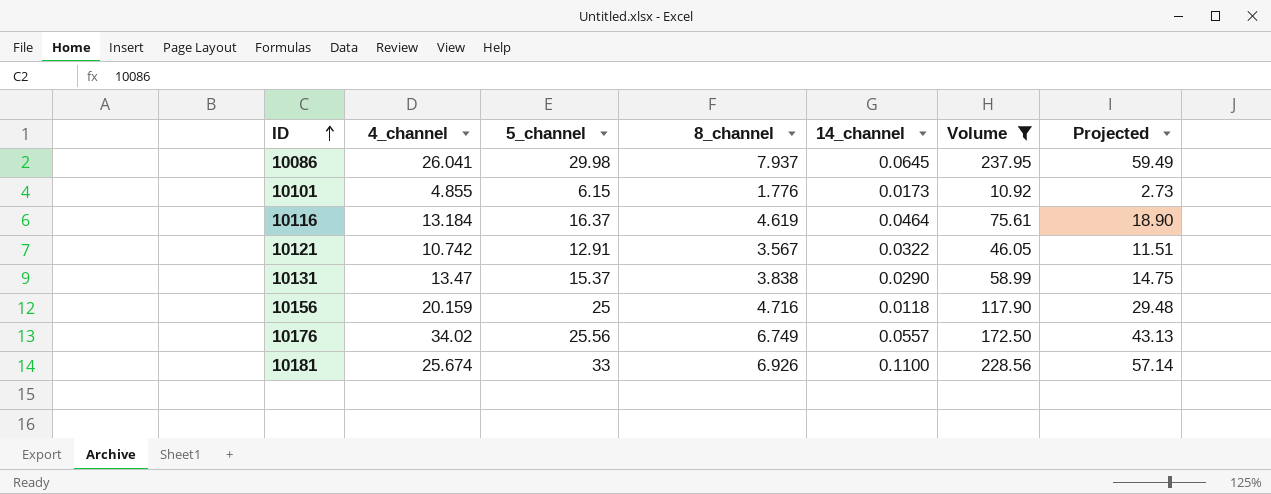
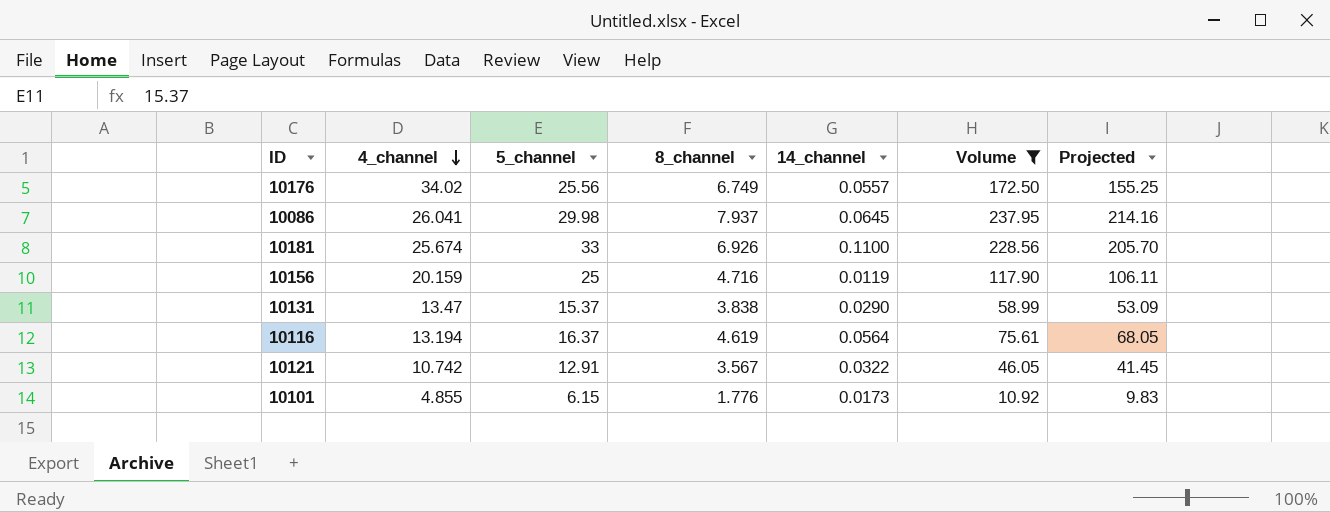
row order: ID ascending -> 4_channel descending
column Projected | formula: [Volume] * 0.25 -> [Volume] * 0.9
10156 | 14_channel: 0.0118 -> 0.0119
10116 | 4_channel: 13.184 -> 13.194
10116 | 14_channel: 0.0464 -> 0.0564

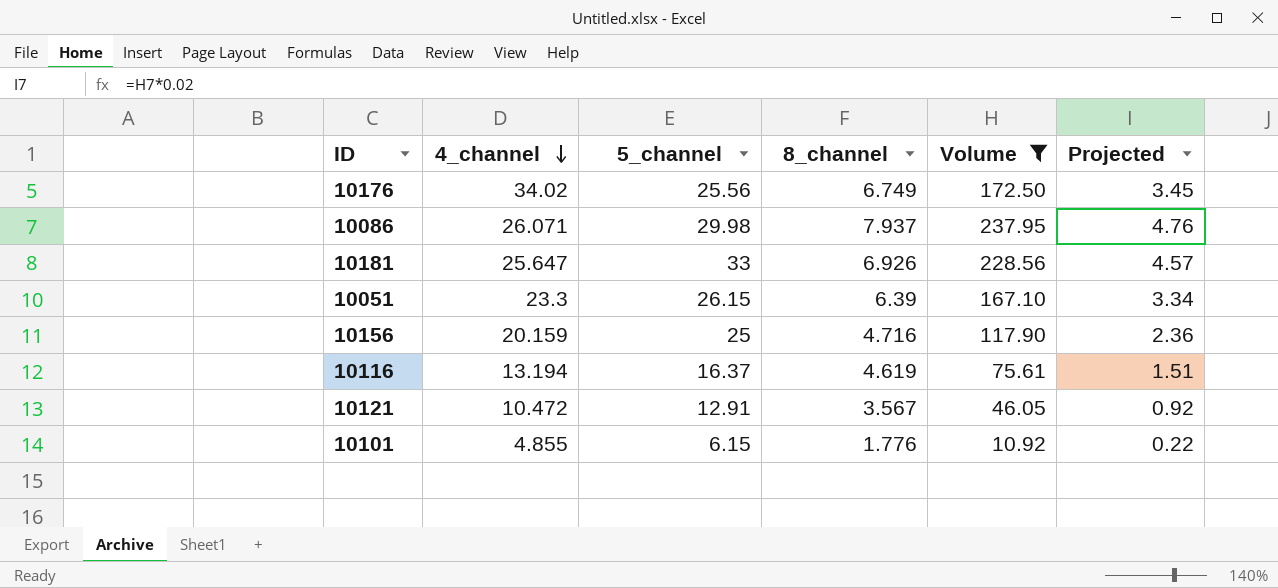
column 14_channel | position: 5 -> none
column Projected | formula: [Volume] * 0.9 -> [Volume] * 0.02
row 10131: 13.47 | 15.37 | 3.838 | 0.0290 | 58.99 | 53.09 -> none
10086 | 4_channel: 26.041 -> 26.071
10181 | 4_channel: 25.674 -> 25.647
row 10051: none -> 23.3 | 26.15 | 6.39 | 167.10 | 3.34
10121 | 4_channel: 10.742 -> 10.472

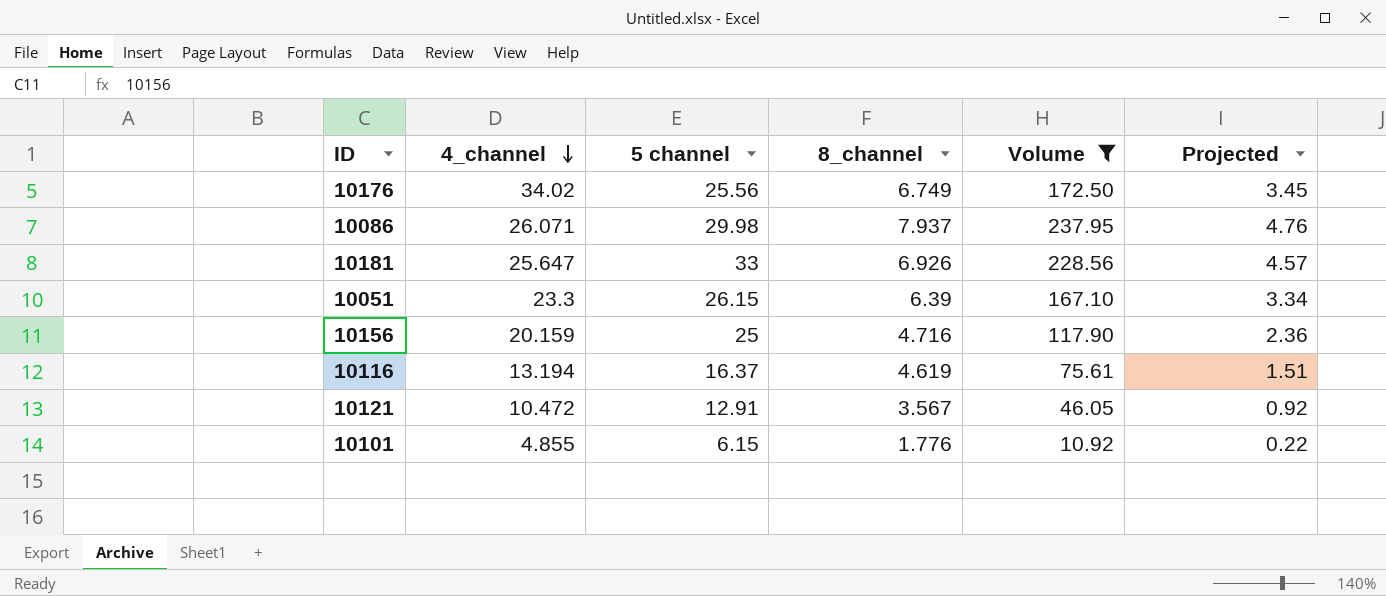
column name: 5_channel -> 5 channel

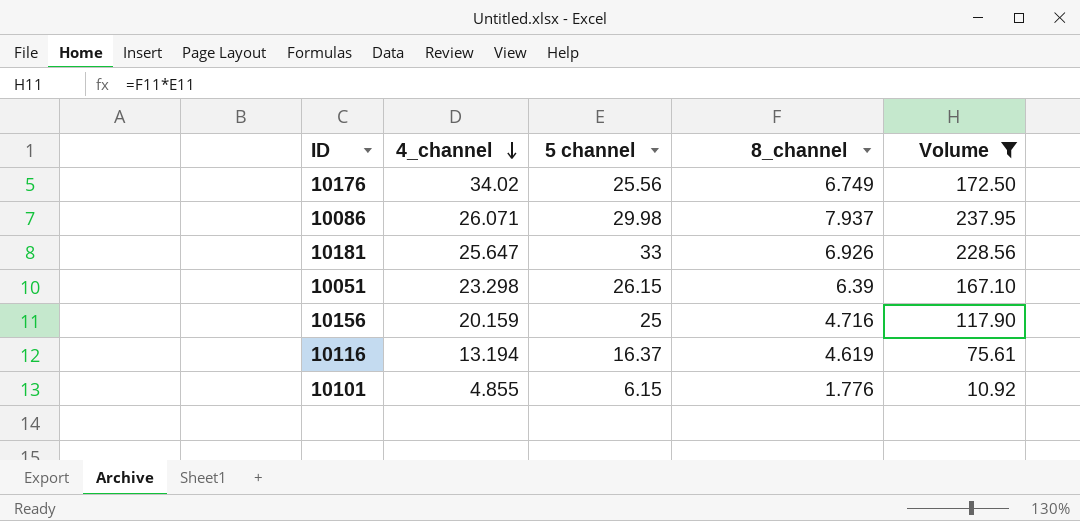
column Projected | formula: [Volume] * 0.02 -> none
row 10121: 10.472 | 12.91 | 3.567 | 46.05 | 0.92 -> none
10051 | 4_channel: 23.3 -> 23.298

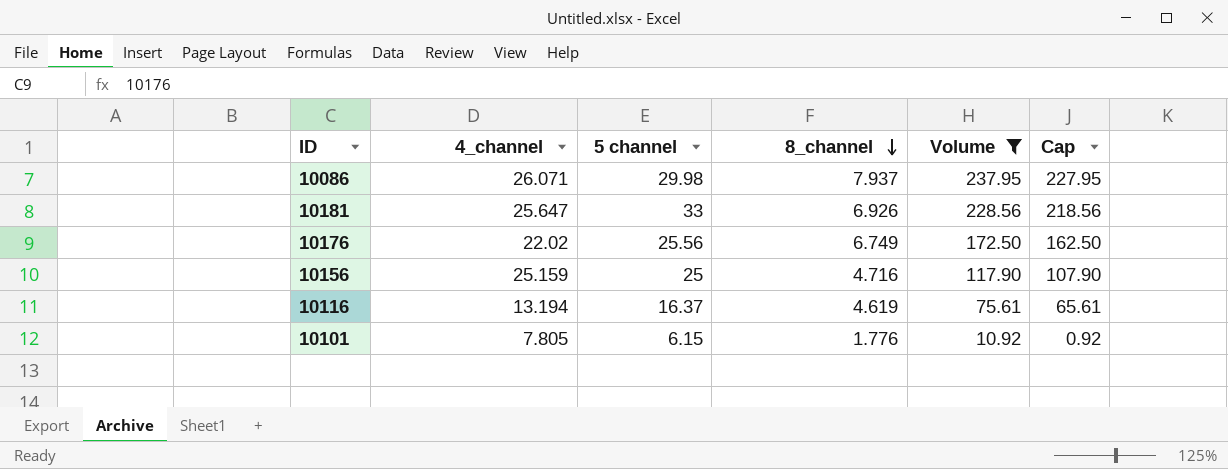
row order: 4_channel descending -> 8_channel descending
column Cap | formula: none -> [Volume] - 10
row 10051: 23.298 | 26.15 | 6.39 | 167.10 -> none
10176 | 4_channel: 34.02 -> 22.02
10156 | 4_channel: 20.159 -> 25.159
10101 | 4_channel: 4.855 -> 7.805

